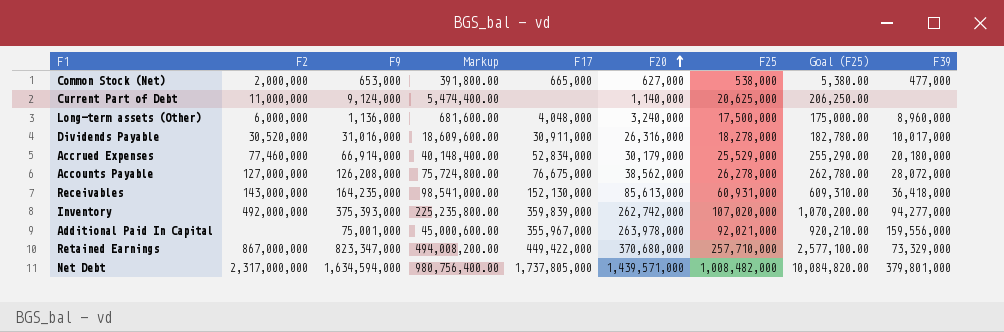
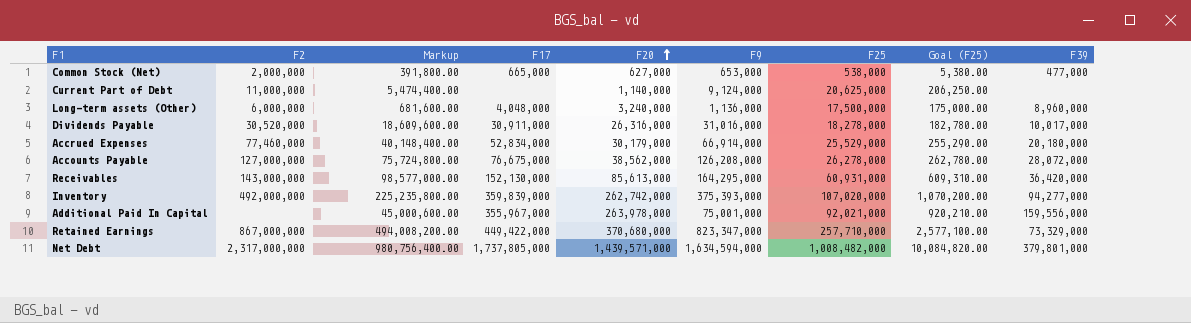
column F9 | position: 3 -> 6
Receivables | Markup: 98,541,000.00 -> 98,577,000.00
Receivables | F9: 164,235,000 -> 164,295,000
Receivables | F39: 36,418,000 -> 36,420,000

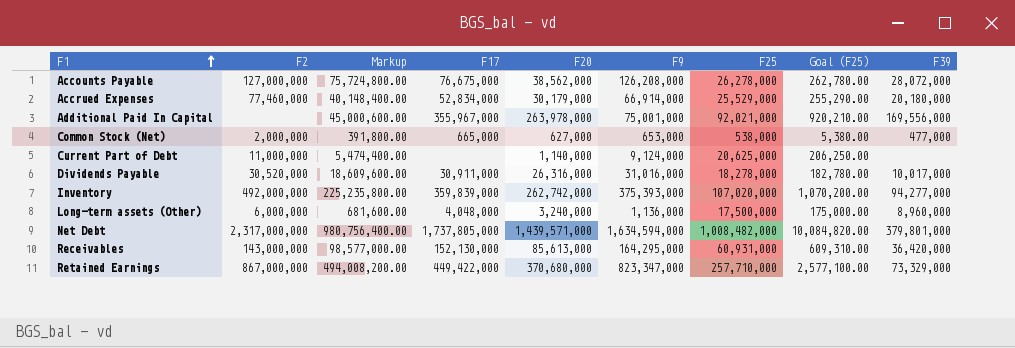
row order: F20 ascending -> F1 ascending
Additional Paid In Capital | F39: 159,556,000 -> 169,556,000

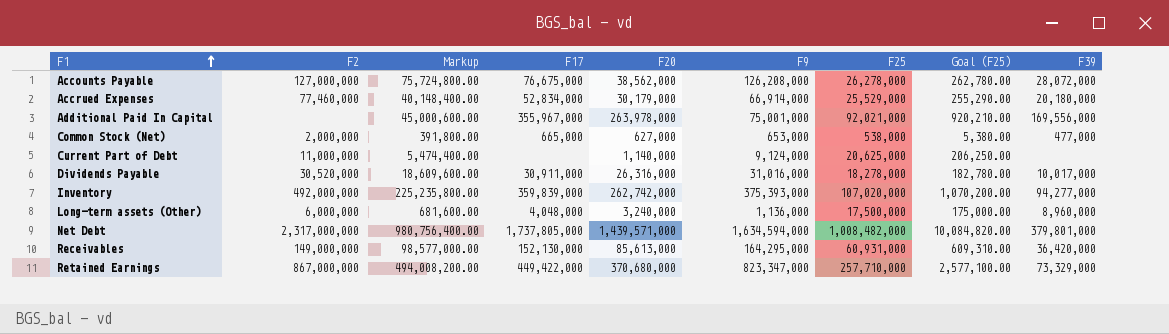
Receivables | F2: 143,000,000 -> 149,000,000

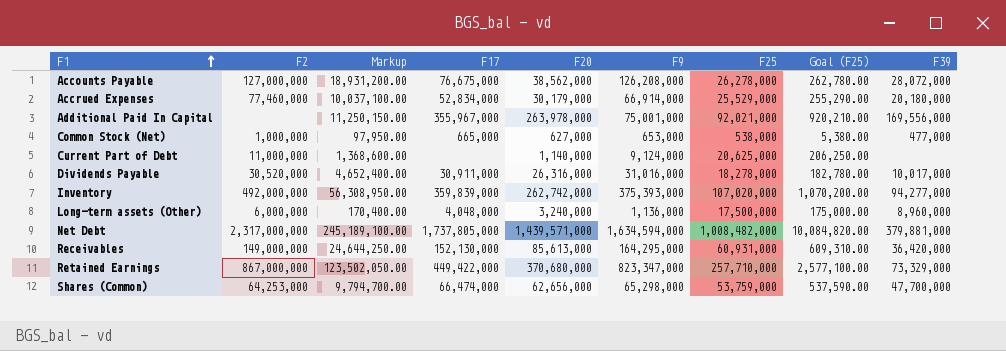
column Markup | formula: [F9] * 0.6 -> [F9] * 0.15
Common Stock (Net) | F2: 2,000,000 -> 1,000,000
Net Debt | F39: 379,801,000 -> 379,881,000
row Shares (Common): none -> 64,253,000 | 9,794,700.00 | 66,474,000 | 62,656,000 | 65,298,000 | 53,759,000 | 537,590.00 | 47,700,000

